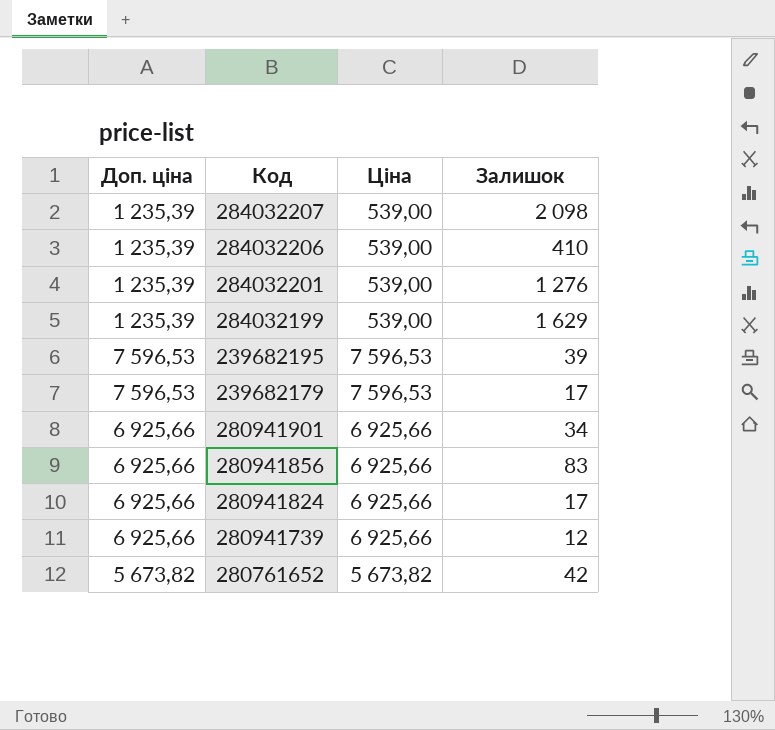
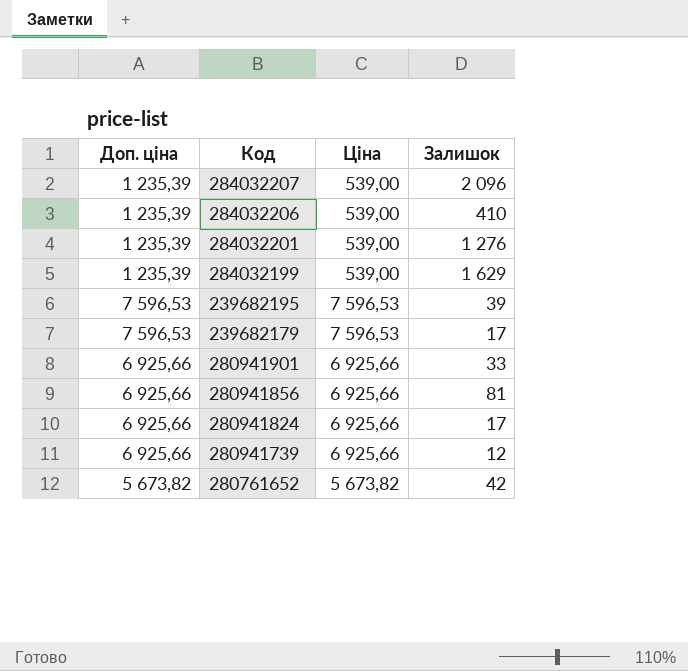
284032207 | Залишок: 2 098 -> 2 096
280941901 | Залишок: 34 -> 33
280941856 | Залишок: 83 -> 81

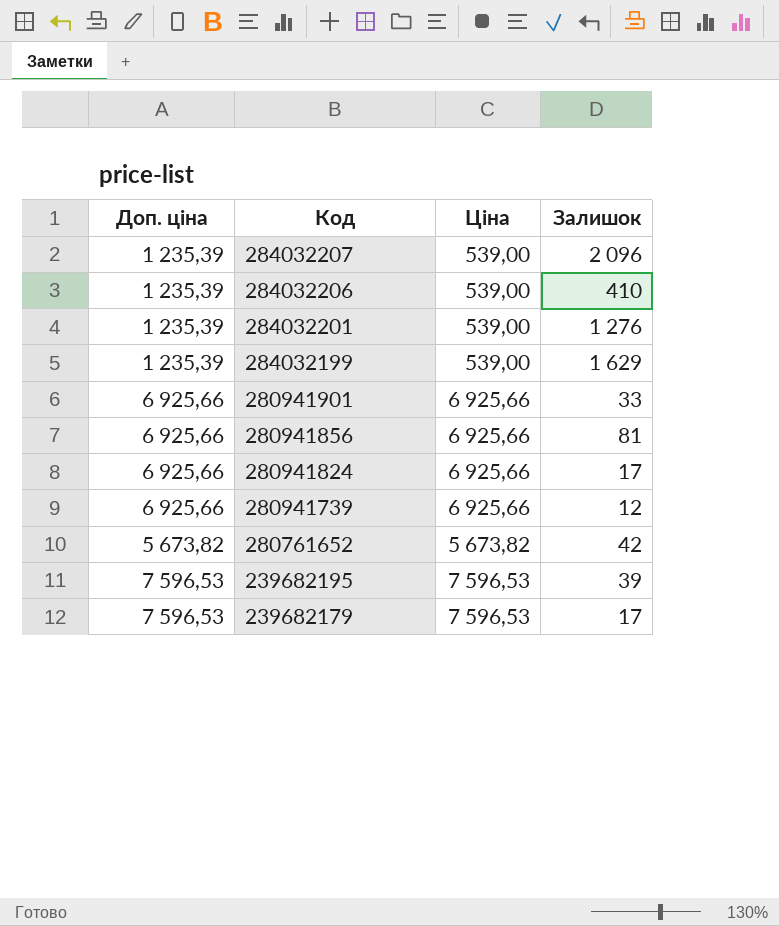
row order: none -> Код descending

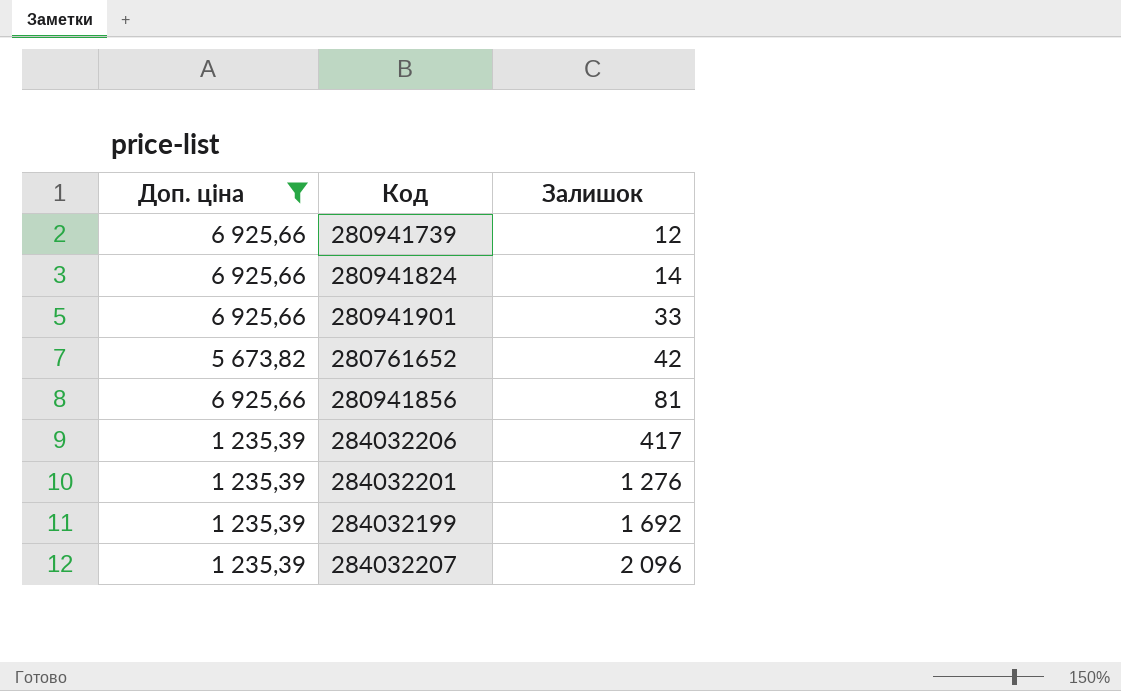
filter: none -> Доп. ціна != 7 596,53
row order: Код descending -> Залишок ascending
column Ціна | position: 3 -> none
280941824 | Залишок: 17 -> 14
284032206 | Залишок: 410 -> 417
284032199 | Залишок: 1 629 -> 1 692

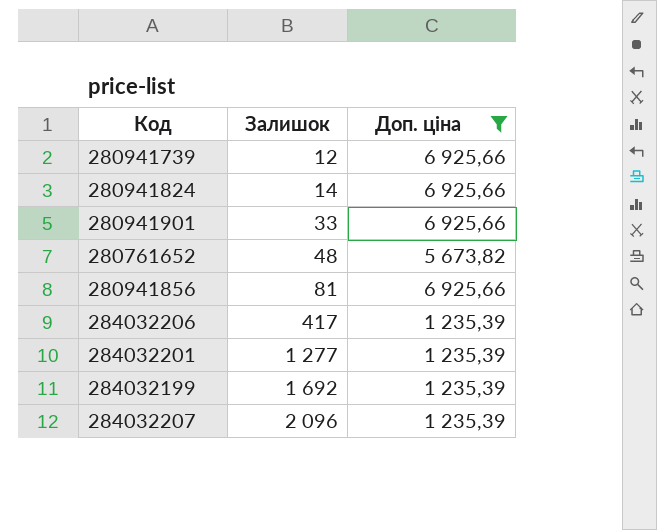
column Доп. ціна | position: 1 -> 3
280761652 | Залишок: 42 -> 48
284032201 | Залишок: 1 276 -> 1 277

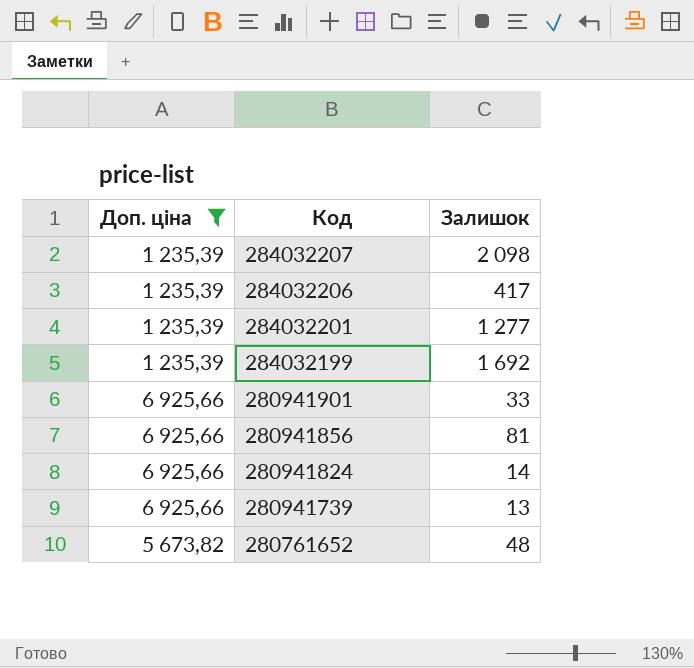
row order: Залишок ascending -> Код descending
column Доп. ціна | position: 3 -> 1
284032207 | Залишок: 2 096 -> 2 098
280941739 | Залишок: 12 -> 13

